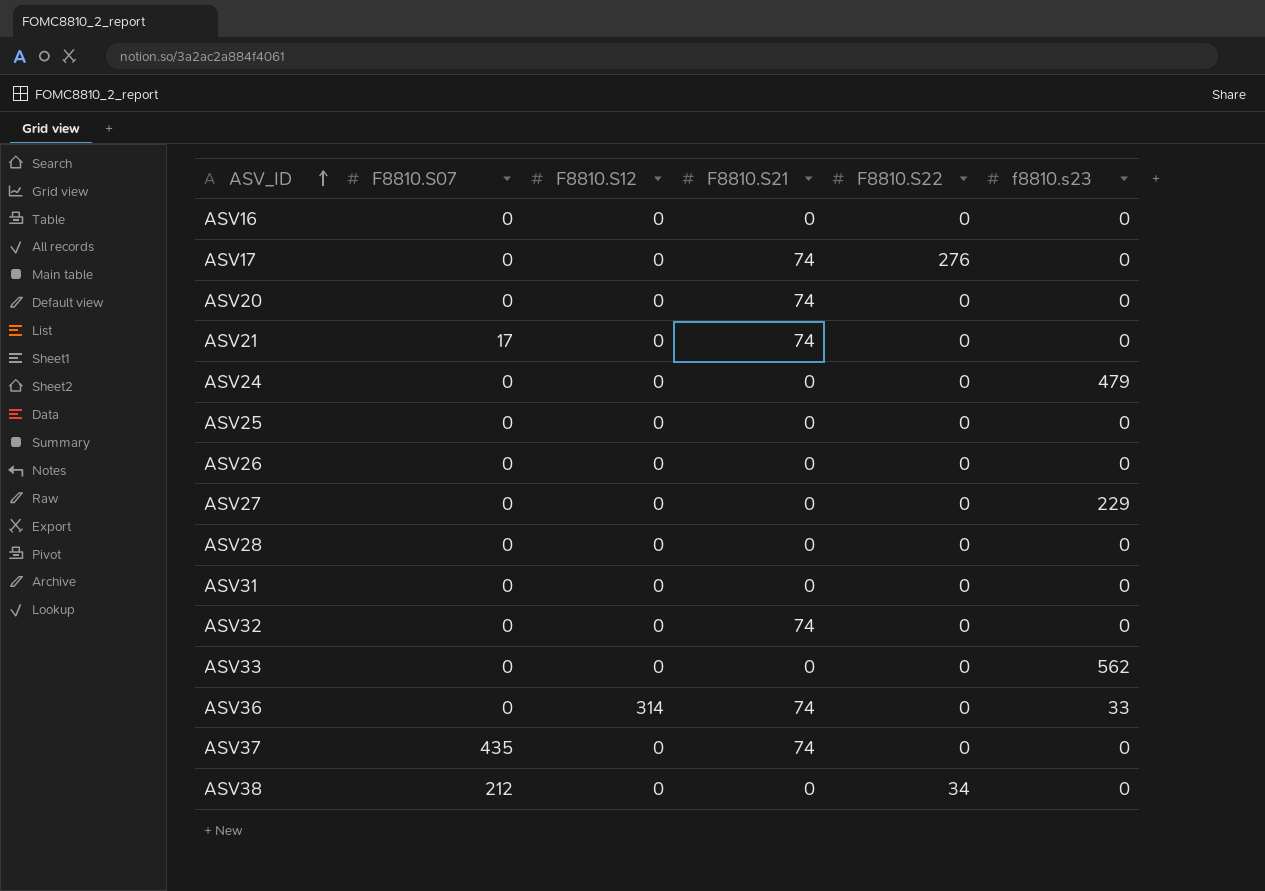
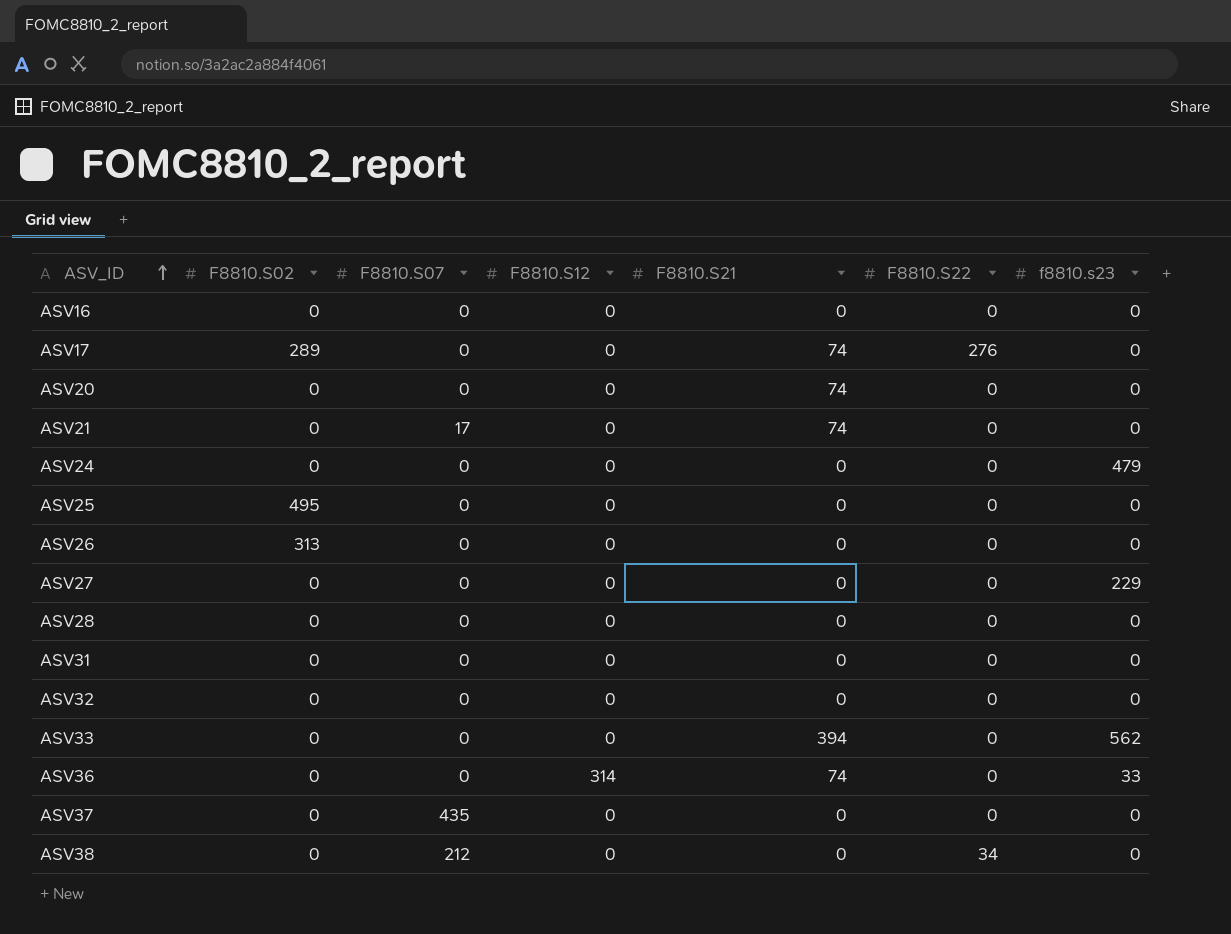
column F8810.S02 | position: none -> 2
ASV32 | F8810.S21: 74 -> 0
ASV33 | F8810.S21: 0 -> 394
ASV37 | F8810.S21: 74 -> 0

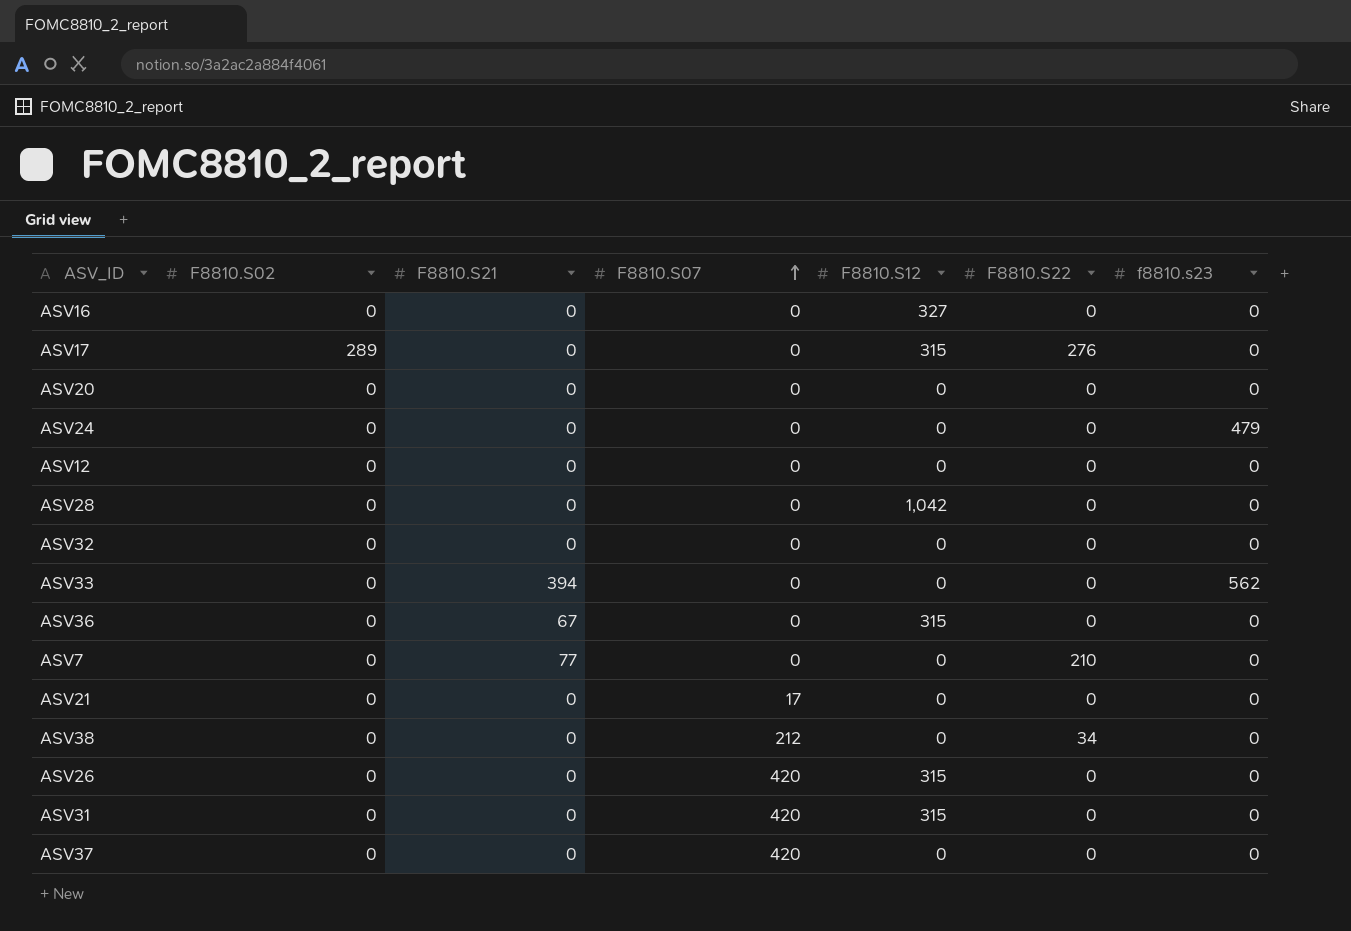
row order: ASV_ID ascending -> F8810.S07 ascending
column F8810.S21 | position: 5 -> 3
row ASV25: 495 | 0 | 0 | 0 | 0 | 0 -> none
row ASV27: 0 | 0 | 0 | 0 | 0 | 229 -> none
ASV16 | F8810.S12: 0 -> 327
ASV17 | F8810.S21: 74 -> 0
ASV17 | F8810.S12: 0 -> 315
ASV20 | F8810.S21: 74 -> 0
row ASV12: none -> 0 | 0 | 0 | 0 | 0 | 0
ASV28 | F8810.S12: 0 -> 1,042
ASV36 | F8810.S21: 74 -> 67
ASV36 | F8810.S12: 314 -> 315
ASV36 | f8810.s23: 33 -> 0
row ASV7: none -> 0 | 77 | 0 | 0 | 210 | 0
ASV21 | F8810.S21: 74 -> 0
ASV26 | F8810.S02: 313 -> 0
ASV26 | F8810.S07: 0 -> 420
ASV26 | F8810.S12: 0 -> 315
ASV31 | F8810.S07: 0 -> 420
ASV31 | F8810.S12: 0 -> 315
ASV37 | F8810.S07: 435 -> 420

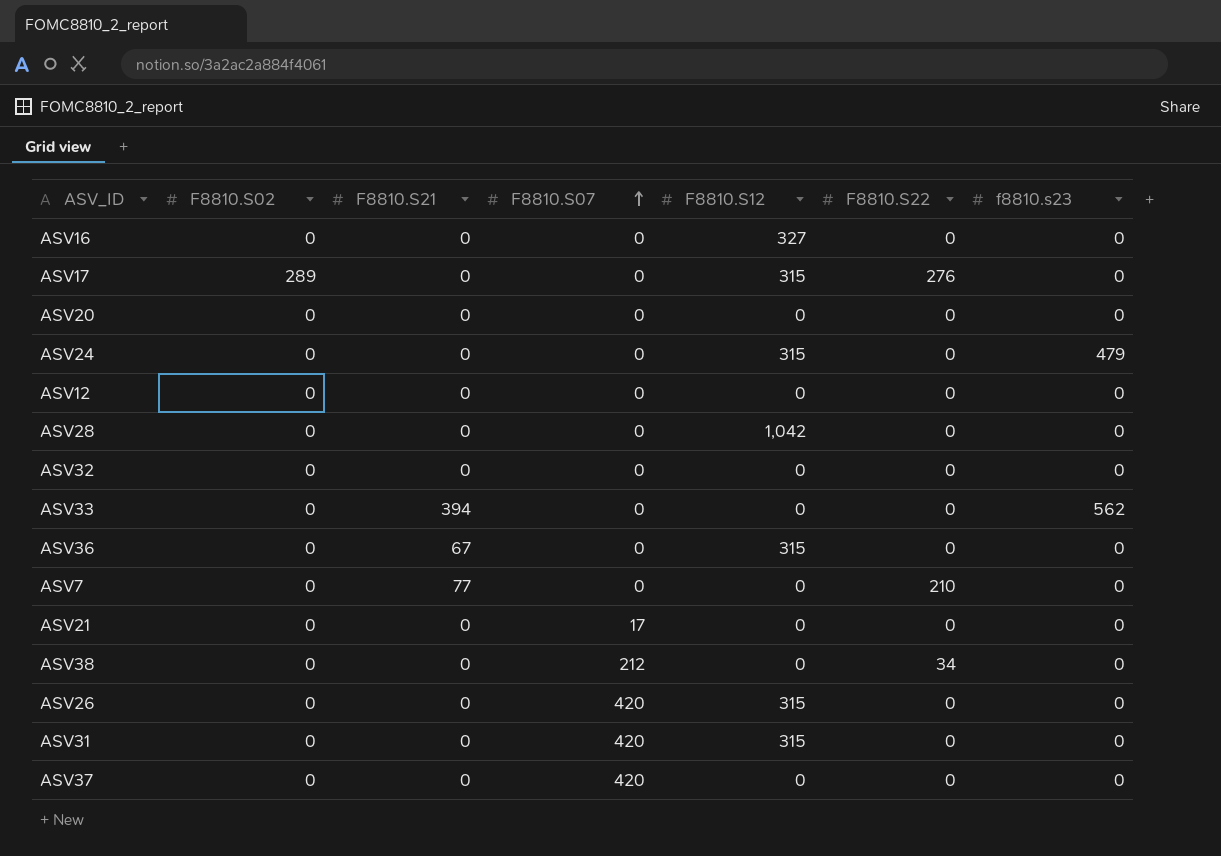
ASV24 | F8810.S12: 0 -> 315

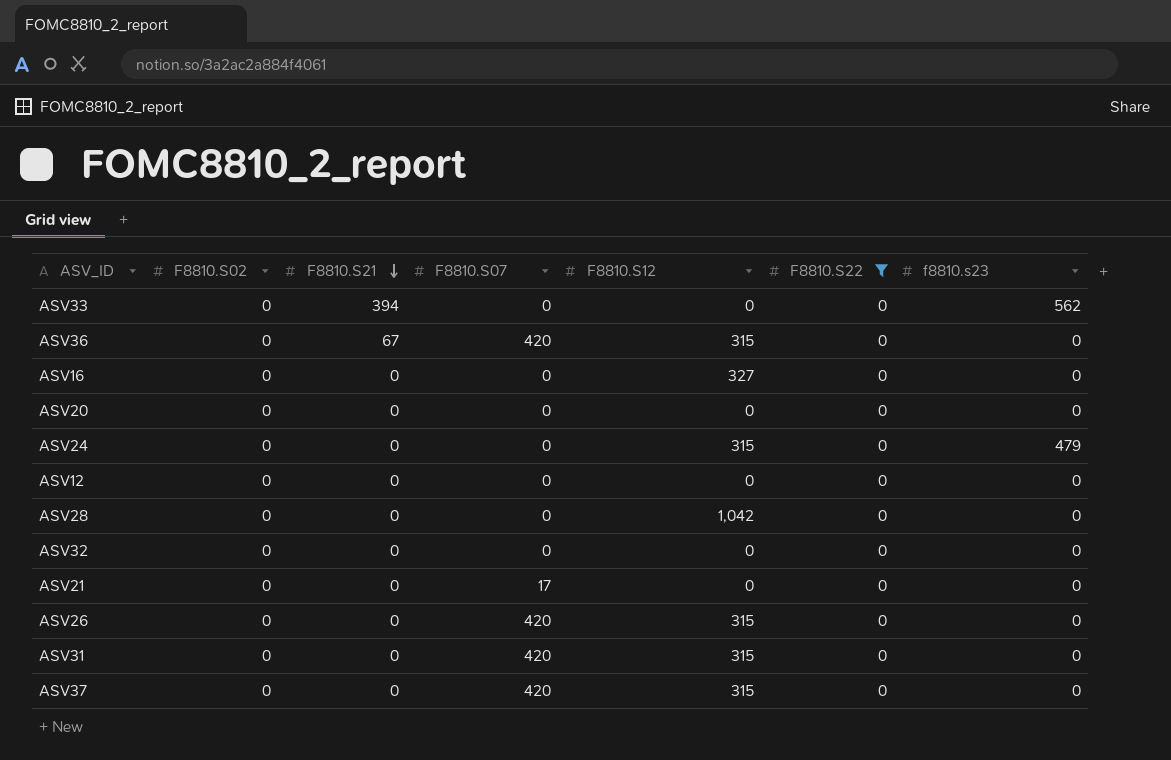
filter: none -> F8810.S22 = 0
row order: F8810.S07 ascending -> F8810.S21 descending
ASV36 | F8810.S07: 0 -> 420
ASV37 | F8810.S12: 0 -> 315

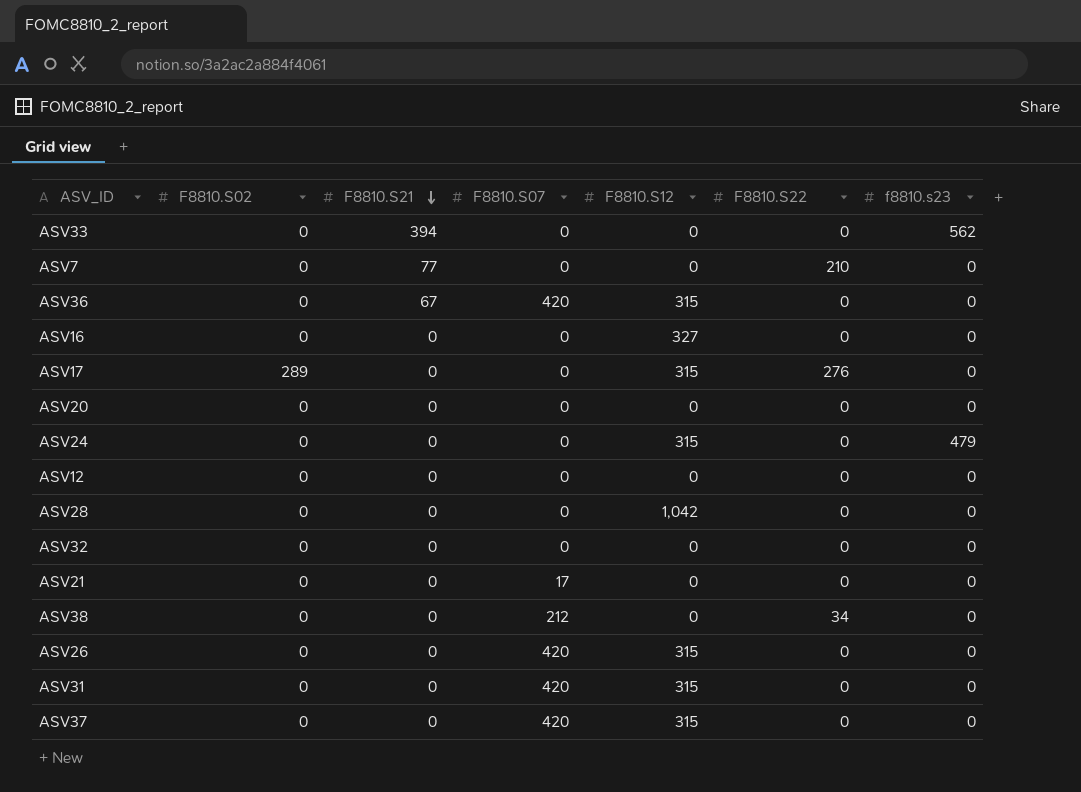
filter: F8810.S22 = 0 -> none

